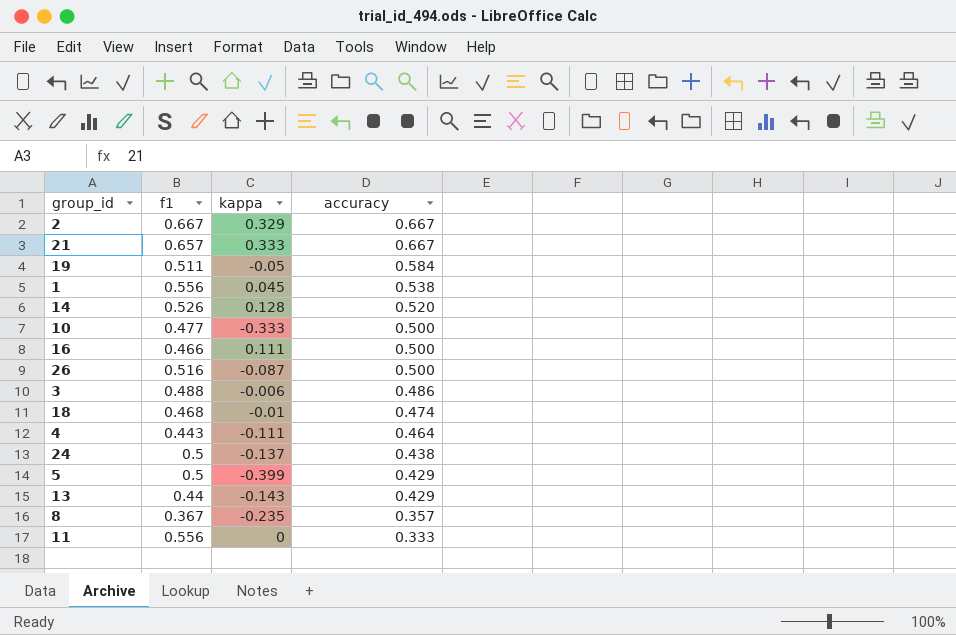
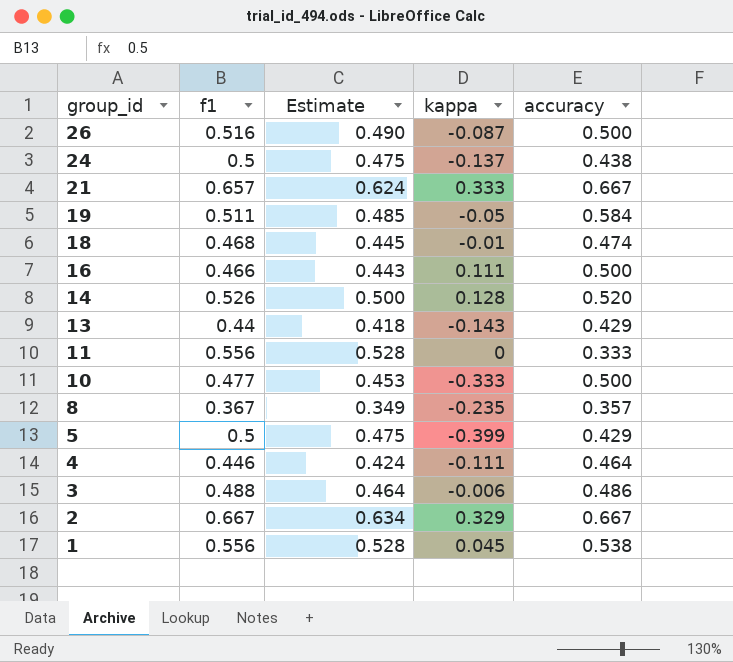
row order: accuracy descending -> group_id descending
column Estimate | formula: none -> [f1] * 0.95
4 | f1: 0.443 -> 0.446

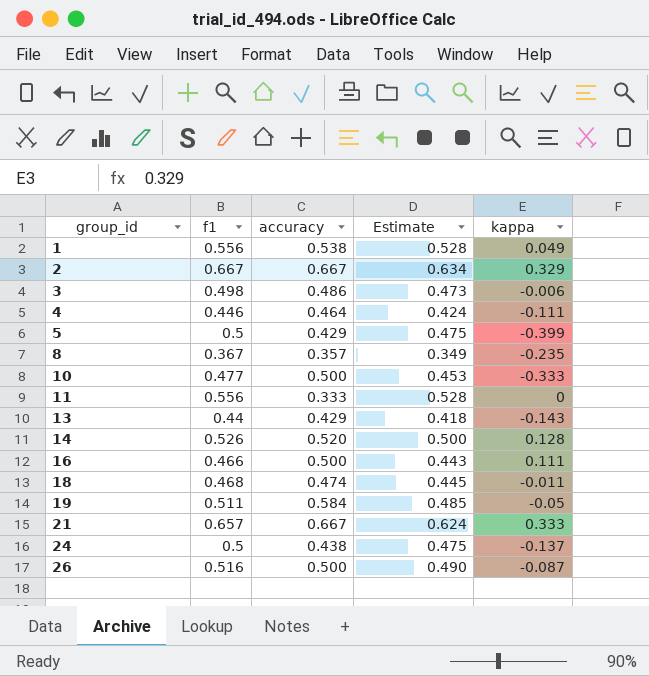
row order: group_id descending -> group_id ascending
column accuracy | position: 5 -> 3
1 | kappa: 0.045 -> 0.049
3 | f1: 0.488 -> 0.498
3 | Estimate: 0.464 -> 0.473
18 | kappa: -0.01 -> -0.011

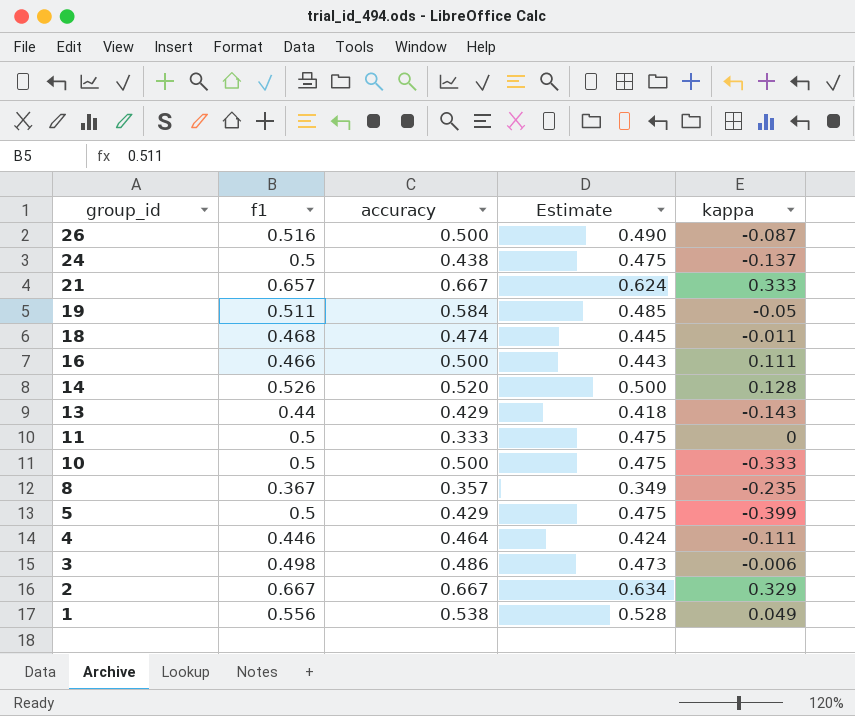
row order: group_id ascending -> group_id descending
11 | f1: 0.556 -> 0.5
11 | Estimate: 0.528 -> 0.475
10 | f1: 0.477 -> 0.5
10 | Estimate: 0.453 -> 0.475

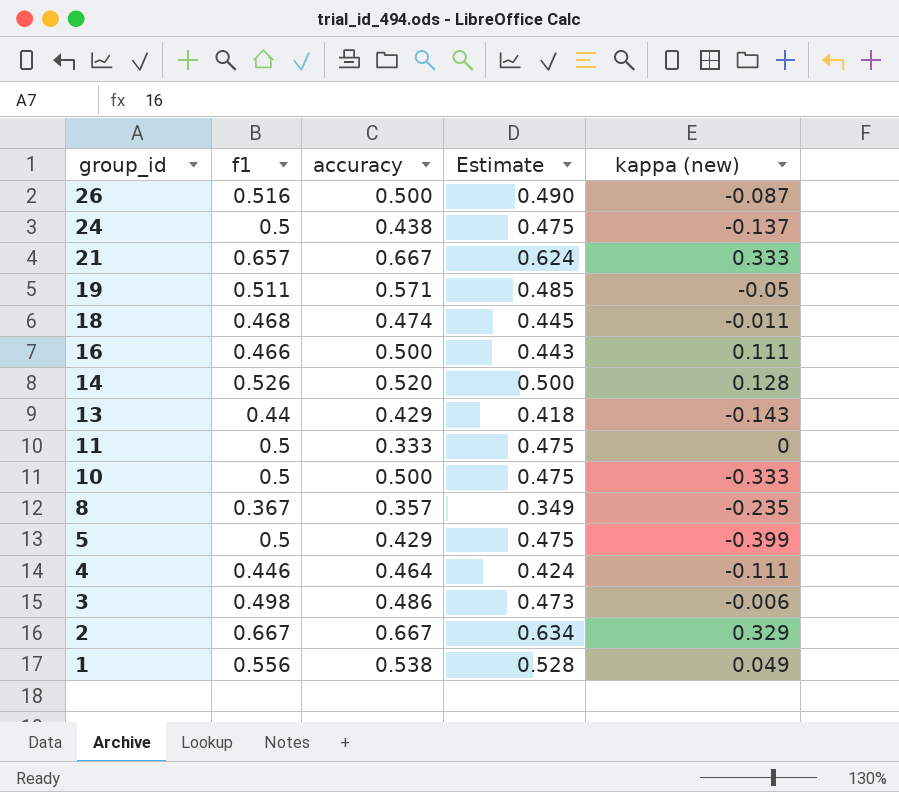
column name: kappa -> kappa (new)
19 | accuracy: 0.584 -> 0.571

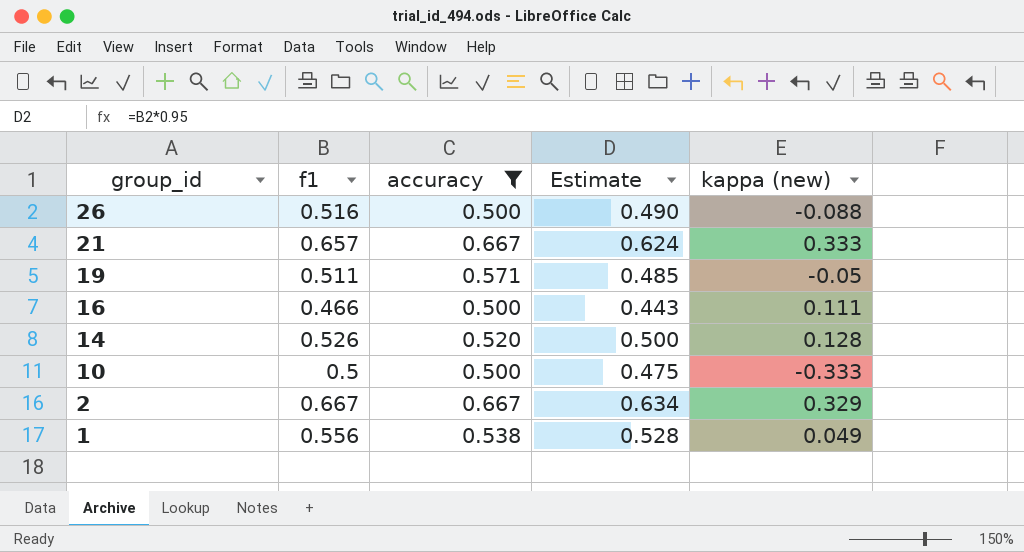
filter: none -> accuracy >= 0.500
26 | kappa (new): -0.087 -> -0.088

